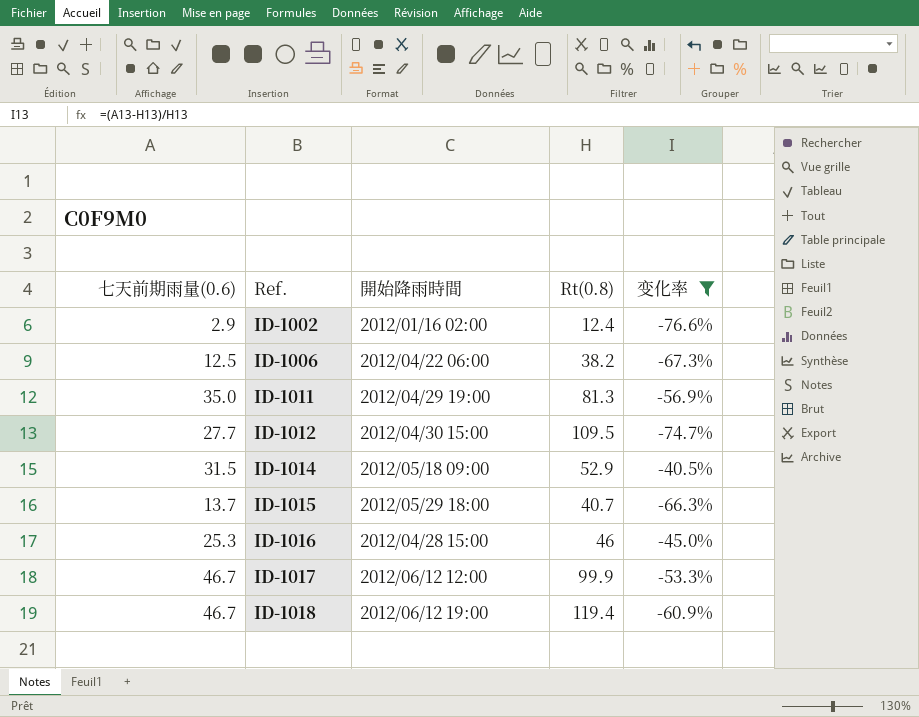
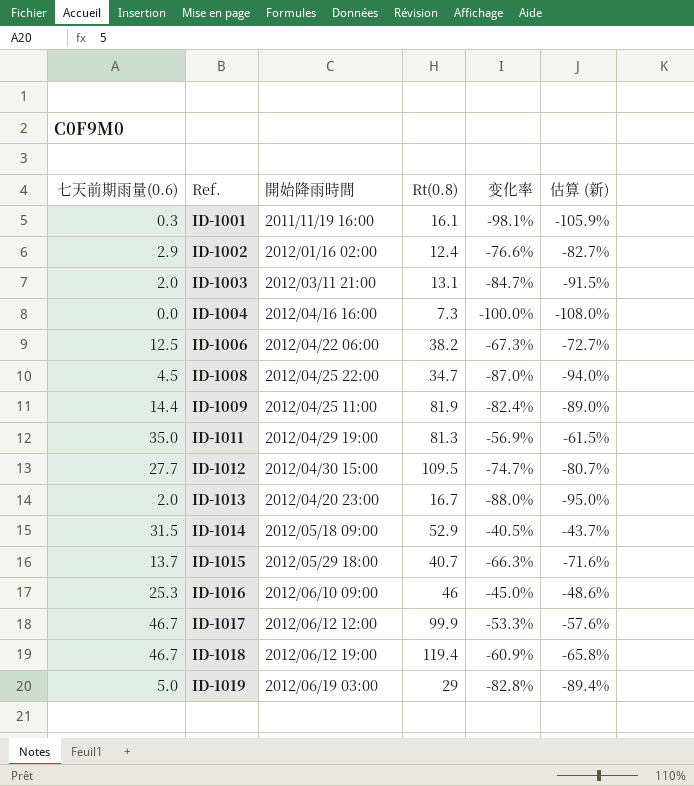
filter: 变化率 >= -76.6% -> none
column 估算 (新) | formula: none -> [变化率] * 1.08
ID-1016 | 開始降雨時間: 2012/04/28 15:00 -> 2012/06/10 09:00

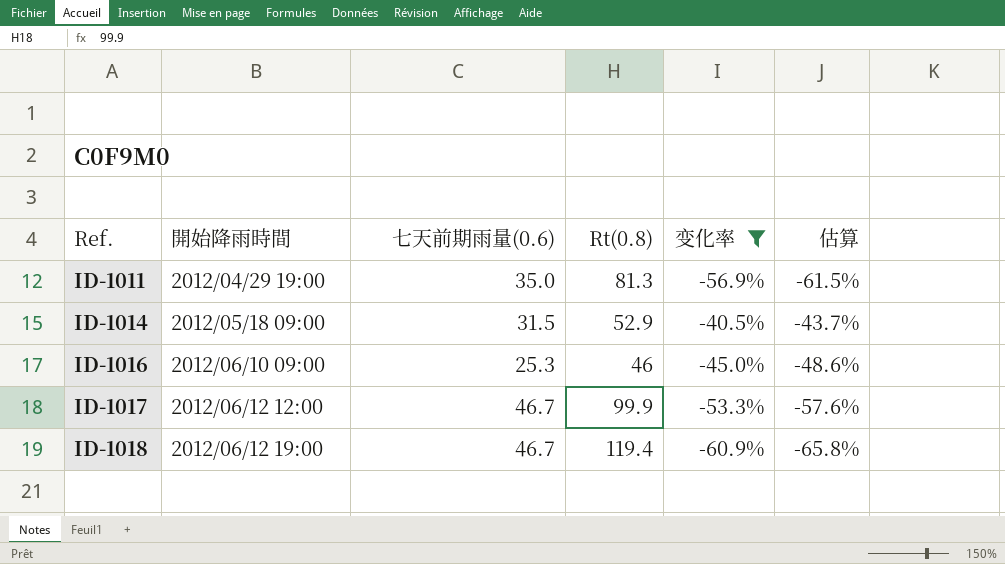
filter: none -> 变化率 >= -60.9%
column 七天前期雨量(0.6) | position: 1 -> 3
column name: 估算 (新) -> 估算

